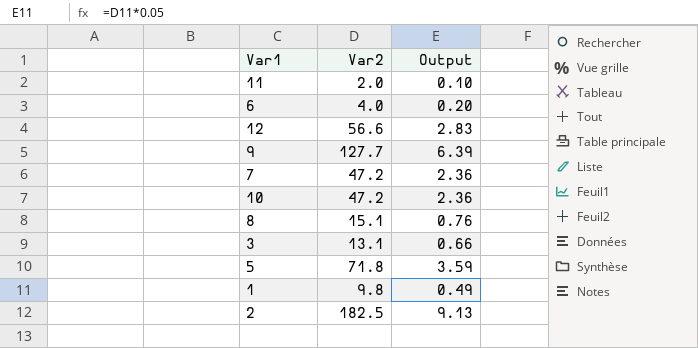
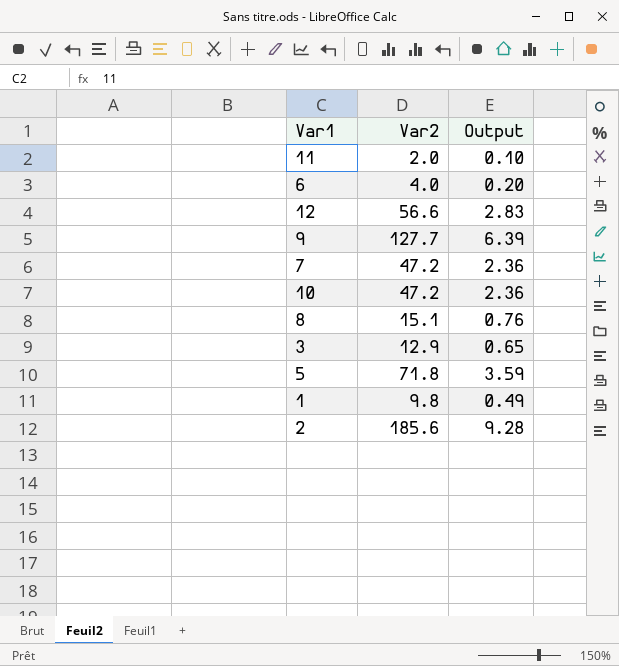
3 | Var2: 13.1 -> 12.9
3 | Output: 0.66 -> 0.65
2 | Var2: 182.5 -> 185.6
2 | Output: 9.13 -> 9.28

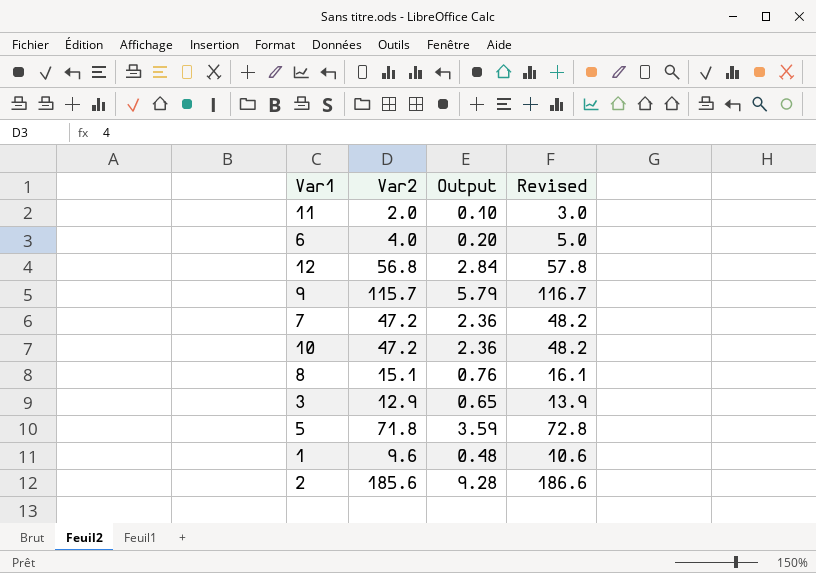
column Revised | formula: none -> [Var2] + 1
12 | Var2: 56.6 -> 56.8
12 | Output: 2.83 -> 2.84
9 | Var2: 127.7 -> 115.7
9 | Output: 6.39 -> 5.79
1 | Var2: 9.8 -> 9.6
1 | Output: 0.49 -> 0.48

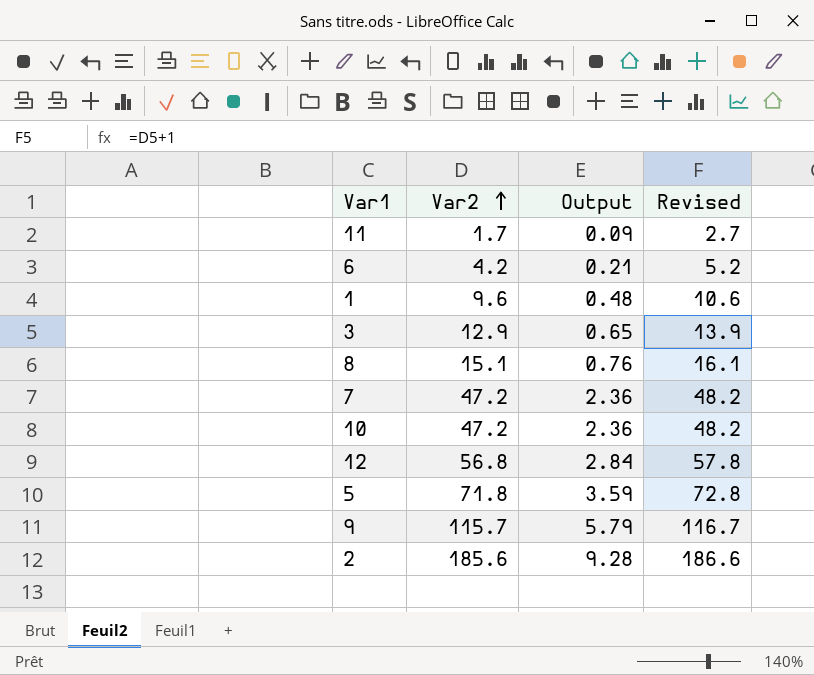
row order: none -> Var2 ascending
11 | Var2: 2.0 -> 1.7
11 | Output: 0.10 -> 0.09
11 | Revised: 3.0 -> 2.7
6 | Var2: 4.0 -> 4.2
6 | Output: 0.20 -> 0.21
6 | Revised: 5.0 -> 5.2

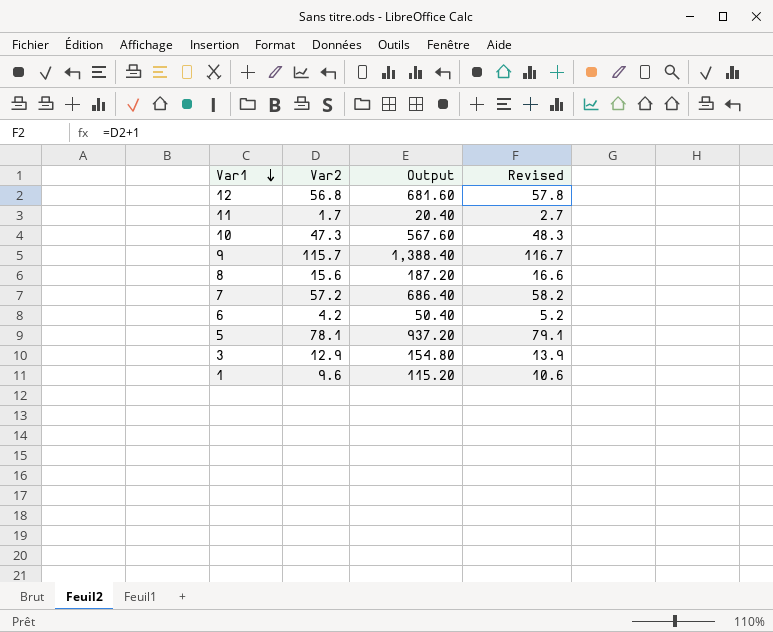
row order: Var2 ascending -> Var1 descending
column Output | formula: [Var2] * 0.05 -> [Var2] * 12
row 2: 185.6 | 9.28 | 186.6 -> none
10 | Var2: 47.2 -> 47.3
10 | Revised: 48.2 -> 48.3
8 | Var2: 15.1 -> 15.6
8 | Revised: 16.1 -> 16.6
7 | Var2: 47.2 -> 57.2
7 | Revised: 48.2 -> 58.2
5 | Var2: 71.8 -> 78.1
5 | Revised: 72.8 -> 79.1

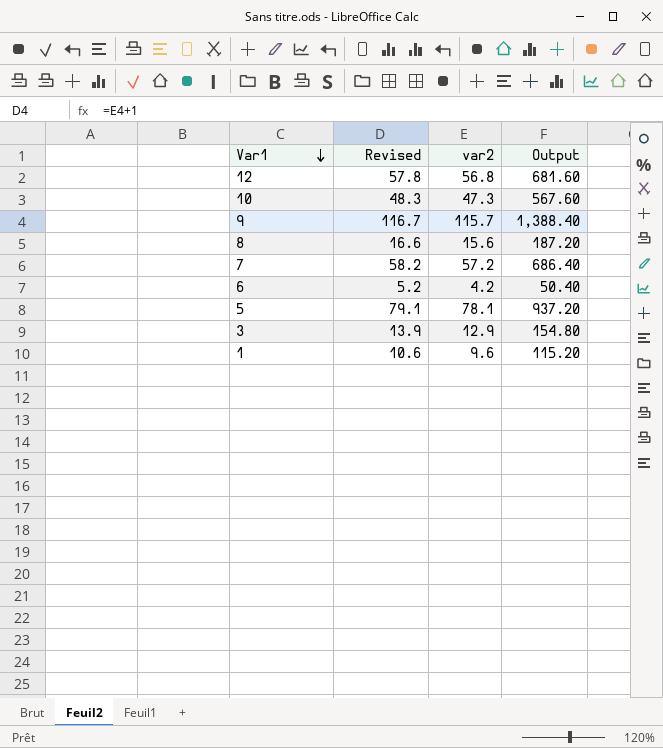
column Revised | position: 4 -> 2
column name: Var2 -> var2
row 11: 1.7 | 20.40 | 2.7 -> none

